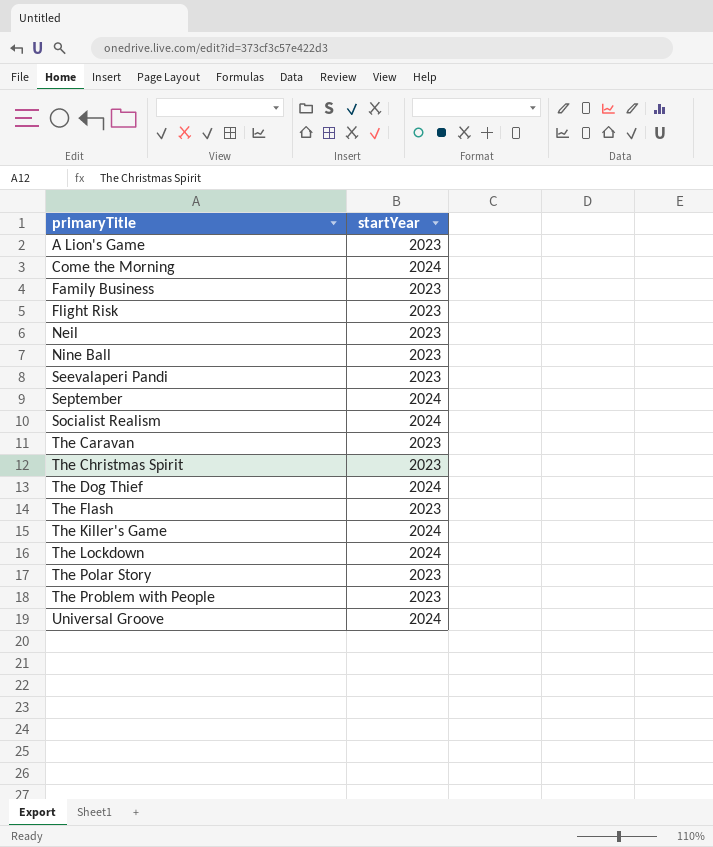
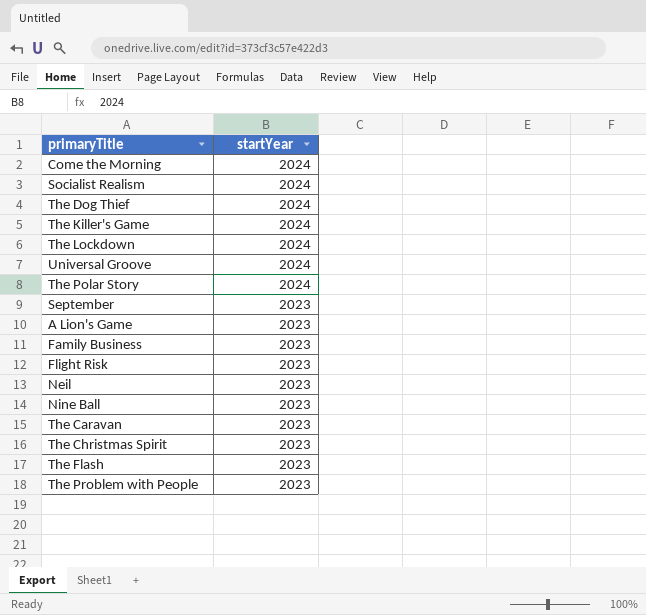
row order: primaryTitle ascending -> startYear descending
row Seevalaperi Pandi: 2023 -> none
The Polar Story | startYear: 2023 -> 2024
September | startYear: 2024 -> 2023

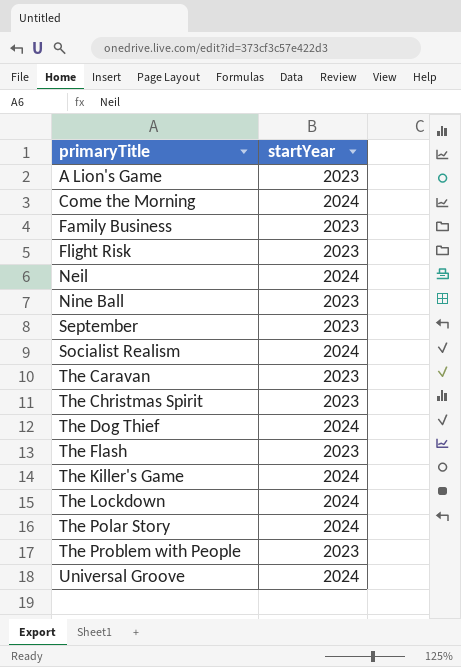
row order: startYear descending -> primaryTitle ascending
Neil | startYear: 2023 -> 2024

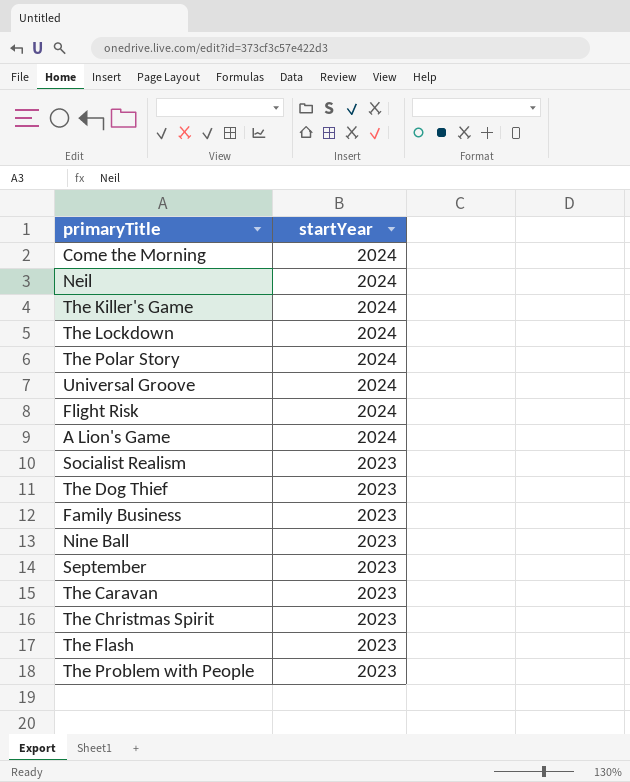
row order: primaryTitle ascending -> startYear descending
Flight Risk | startYear: 2023 -> 2024
A Lion's Game | startYear: 2023 -> 2024
Socialist Realism | startYear: 2024 -> 2023
The Dog Thief | startYear: 2024 -> 2023

